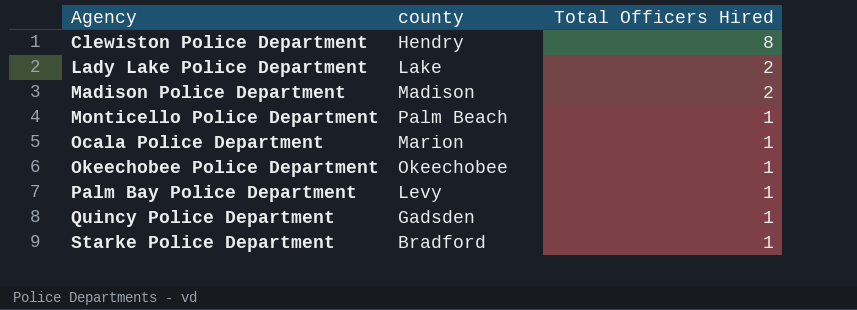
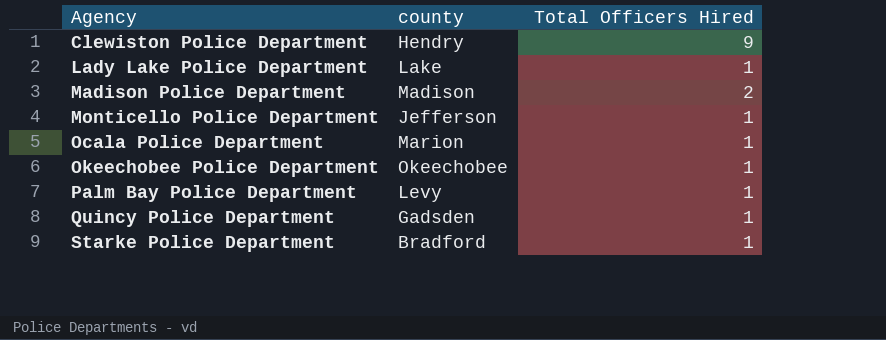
Clewiston Police Department | Total Officers Hired: 8 -> 9
Lady Lake Police Department | Total Officers Hired: 2 -> 1
Monticello Police Department | county: Palm Beach -> Jefferson

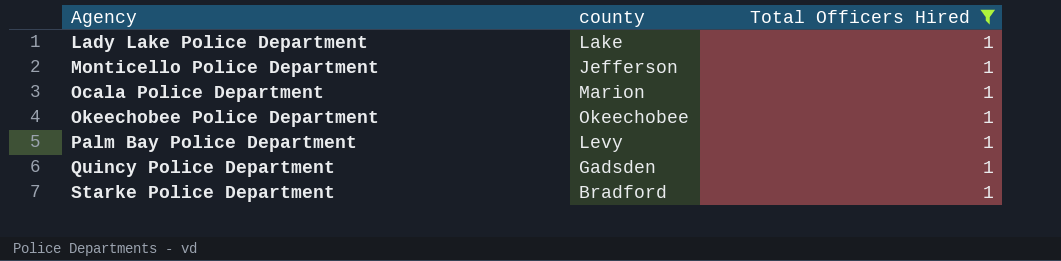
filter: none -> Total Officers Hired = 1

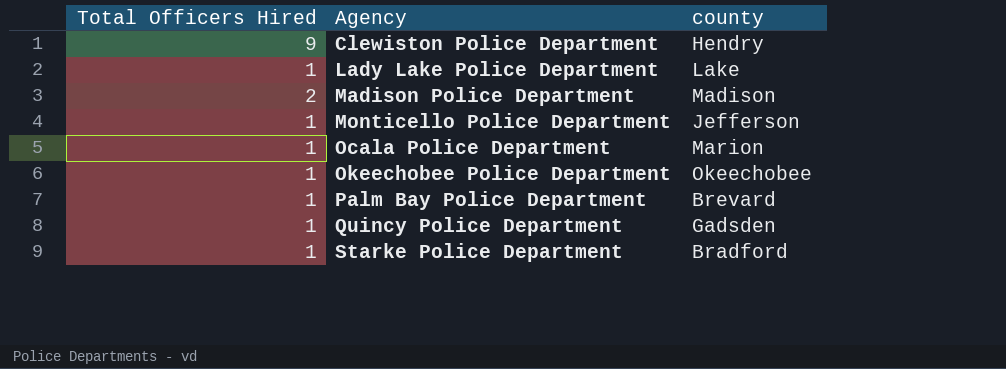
filter: Total Officers Hired = 1 -> none
column Total Officers Hired | position: 3 -> 1
Palm Bay Police Department | county: Levy -> Brevard

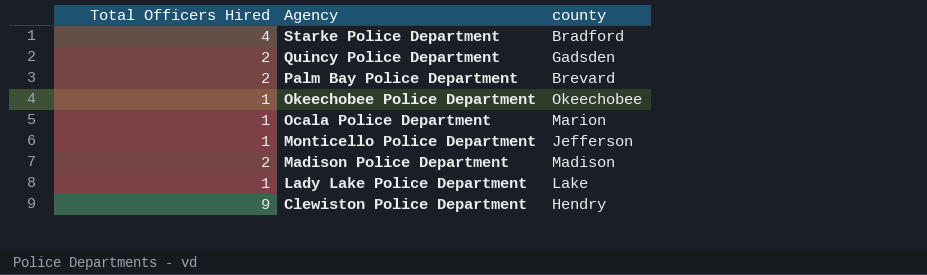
row order: Agency ascending -> Agency descending
Starke Police Department | Total Officers Hired: 1 -> 4
Quincy Police Department | Total Officers Hired: 1 -> 2
Palm Bay Police Department | Total Officers Hired: 1 -> 2

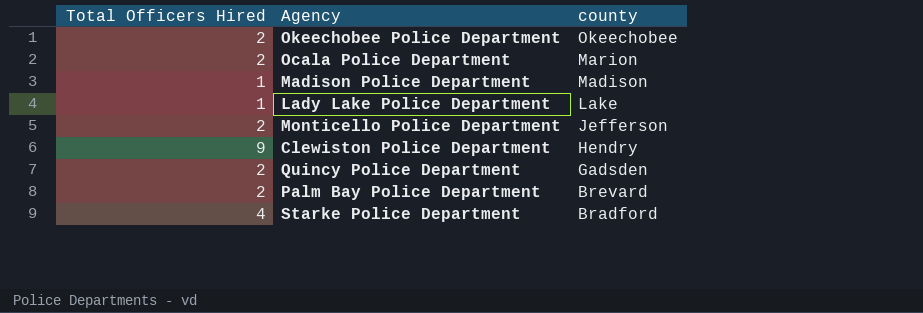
row order: Agency descending -> county descending
Okeechobee Police Department | Total Officers Hired: 1 -> 2
Ocala Police Department | Total Officers Hired: 1 -> 2
Madison Police Department | Total Officers Hired: 2 -> 1
Monticello Police Department | Total Officers Hired: 1 -> 2

